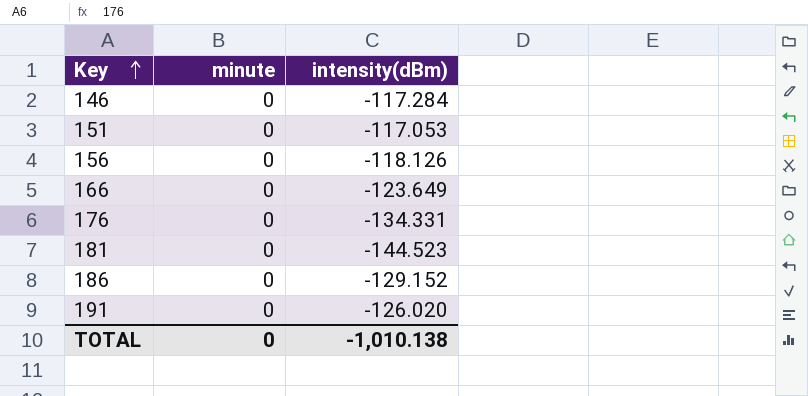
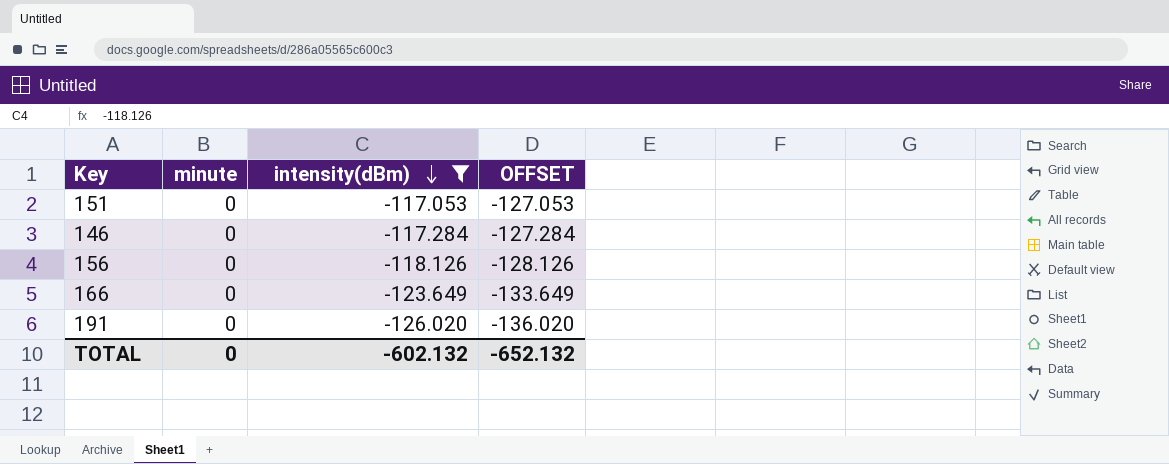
filter: none -> intensity(dBm) >= -126.020
row order: Key ascending -> intensity(dBm) descending
column OFFSET | formula: none -> [intensity(dBm)] - 10
TOTAL | intensity(dBm): -1,010.138 -> -602.132

